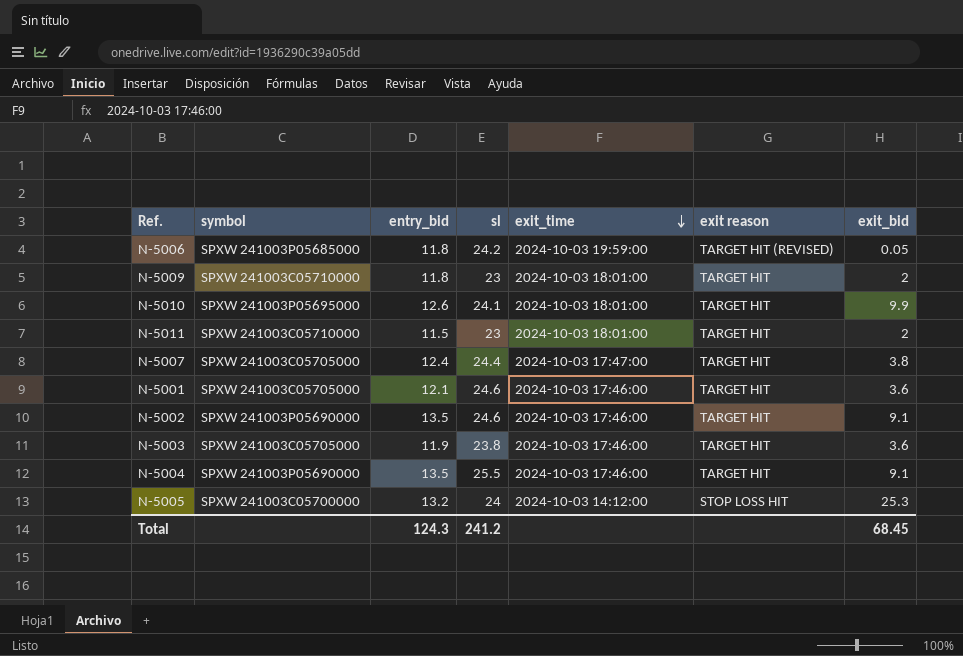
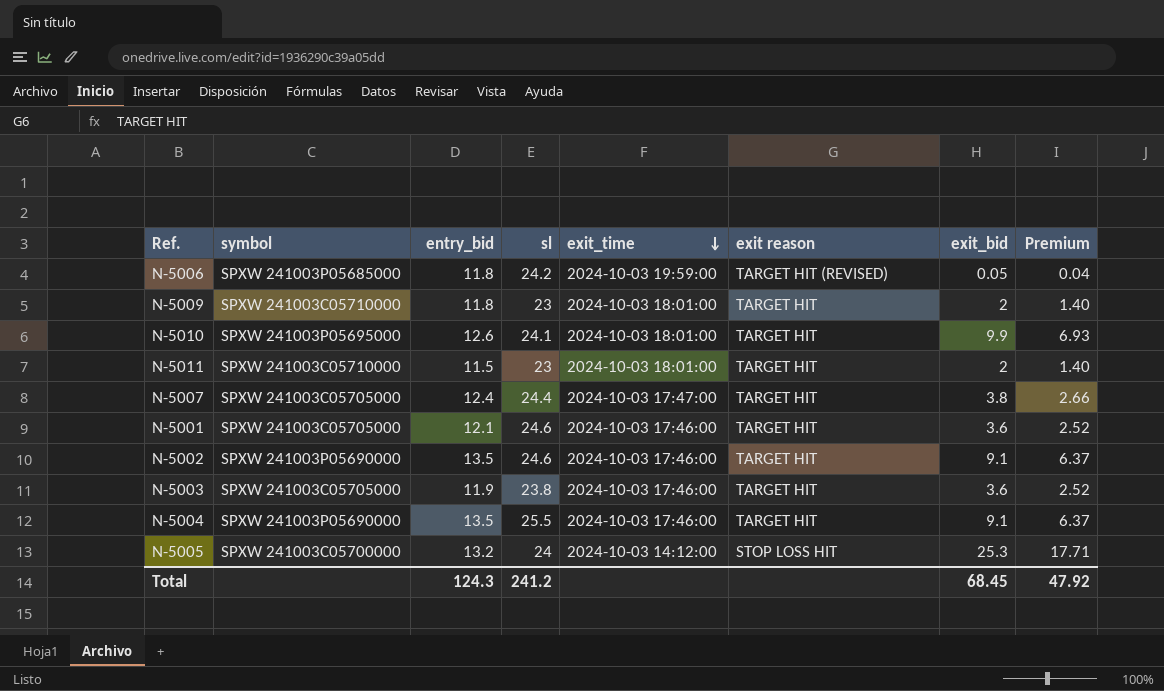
column Premium | formula: none -> [exit_bid] * 0.7

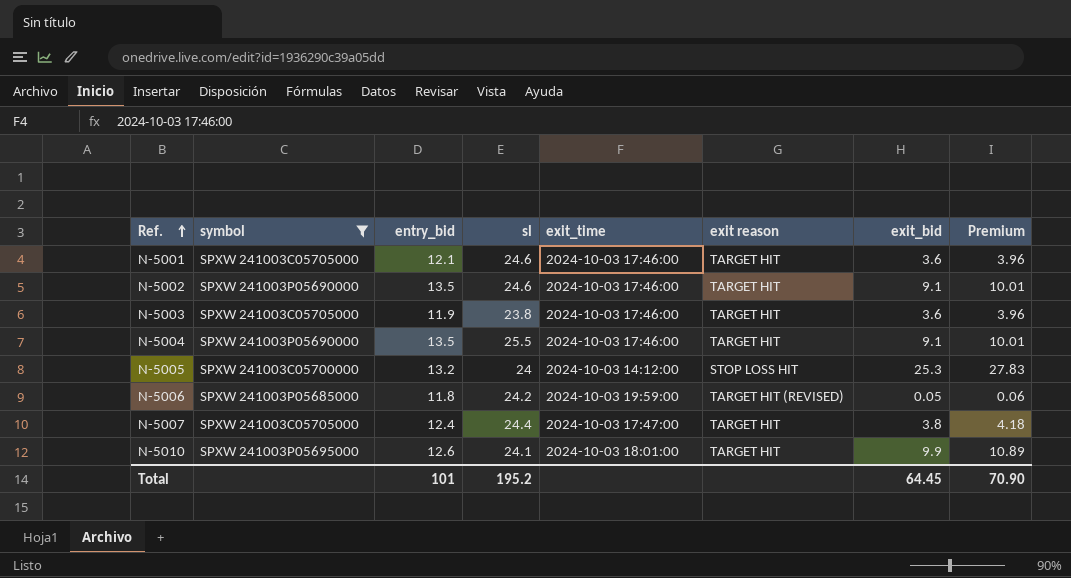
filter: none -> symbol != SPXW 241003C05710000
row order: exit_time descending -> Ref. ascending
column Premium | formula: [exit_bid] * 0.7 -> [exit_bid] * 1.1
Total | entry_bid: 124.3 -> 101
Total | sl: 241.2 -> 195.2
Total | exit_bid: 68.45 -> 64.45
Total | Premium: 47.92 -> 70.90

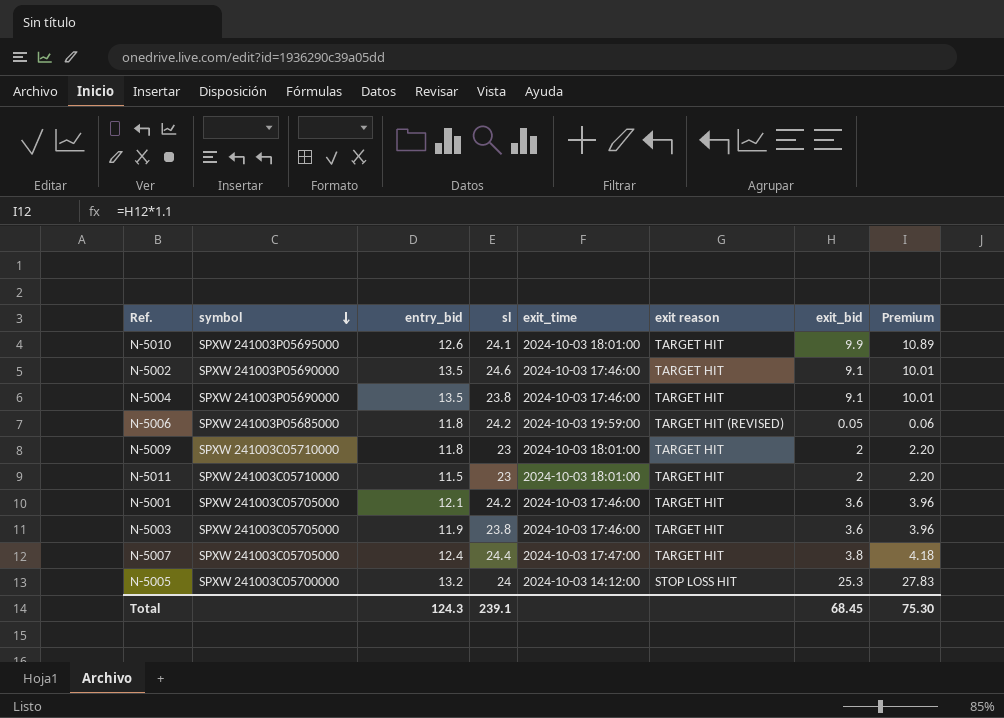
filter: symbol != SPXW 241003C05710000 -> none
row order: Ref. ascending -> symbol descending
N-5004 | sl: 25.5 -> 23.8
N-5001 | sl: 24.6 -> 24.2
Total | entry_bid: 101 -> 124.3
Total | sl: 195.2 -> 239.1
Total | exit_bid: 64.45 -> 68.45
Total | Premium: 70.90 -> 75.30

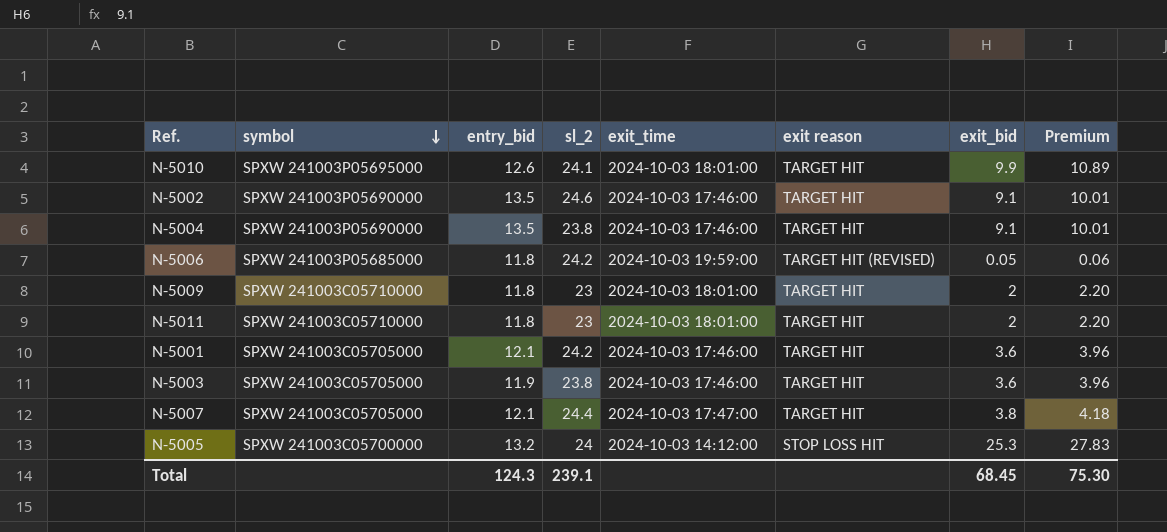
column name: sl -> sl_2
N-5011 | entry_bid: 11.5 -> 11.8
N-5007 | entry_bid: 12.4 -> 12.1

